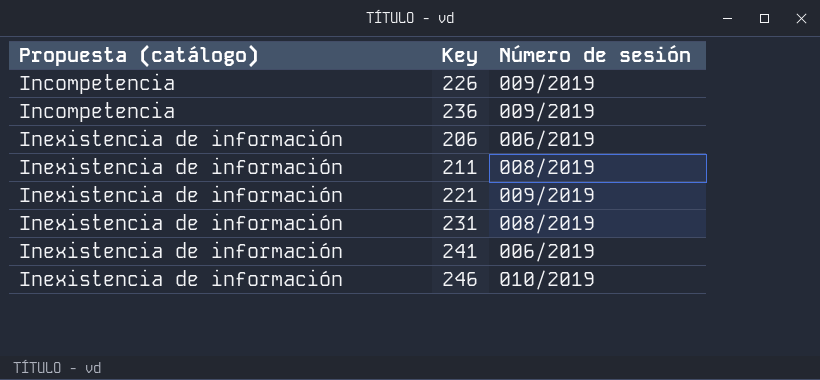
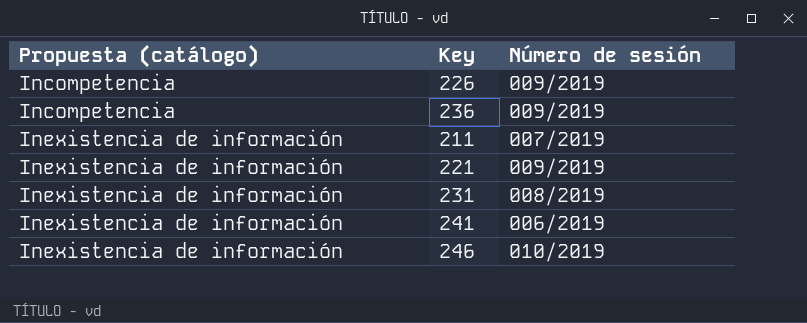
row 206: Inexistencia de información | 006/2019 -> none
211 | Número de sesión: 008/2019 -> 007/2019

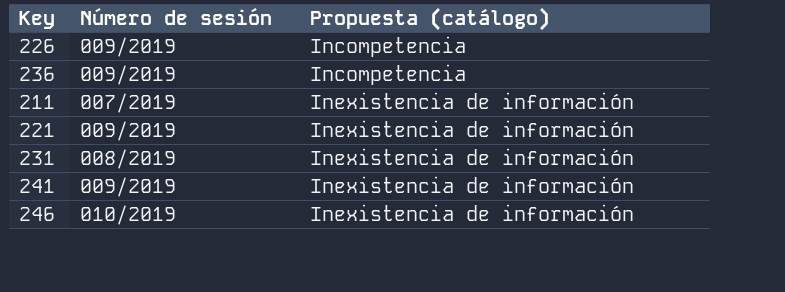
column Propuesta (catálogo) | position: 1 -> 3
241 | Número de sesión: 006/2019 -> 009/2019

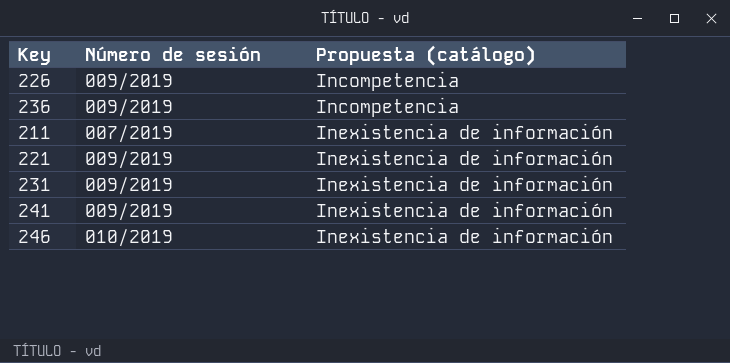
231 | Número de sesión: 008/2019 -> 009/2019

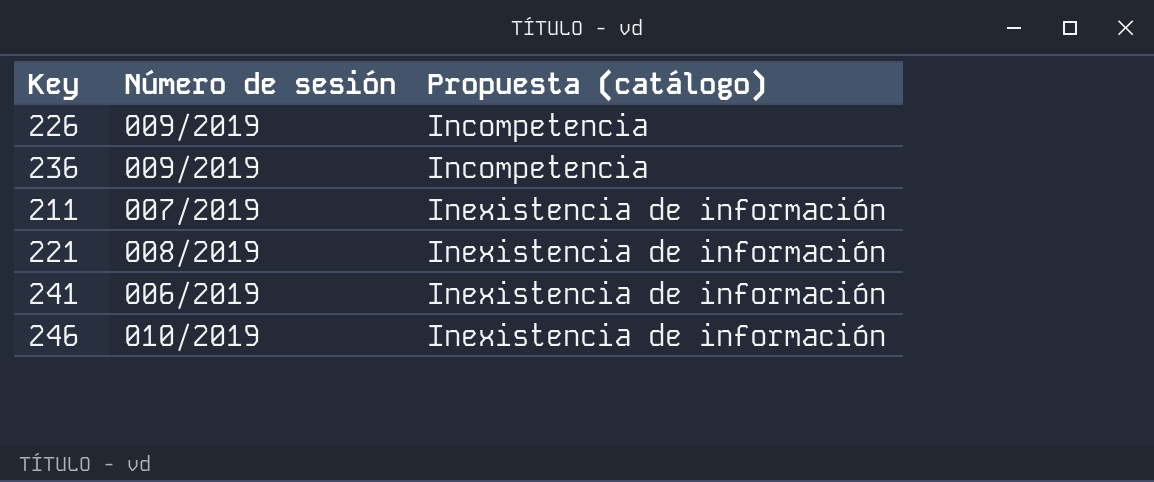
row 231: 009/2019 | Inexistencia de información -> none
221 | Número de sesión: 009/2019 -> 008/2019
241 | Número de sesión: 009/2019 -> 006/2019

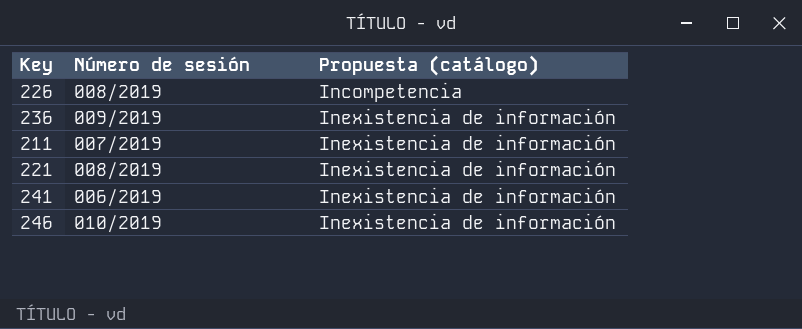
226 | Número de sesión: 009/2019 -> 008/2019
236 | Propuesta (catálogo): Incompetencia -> Inexistencia de información

